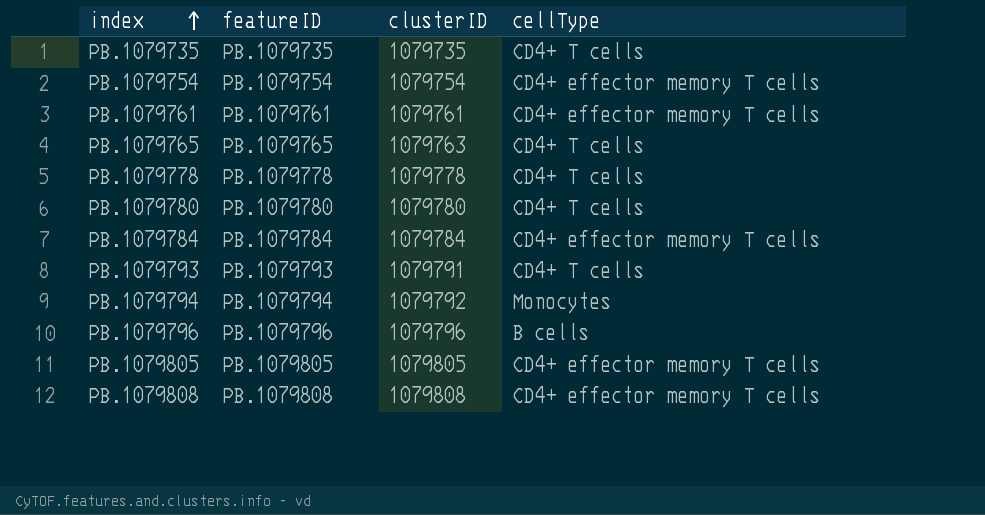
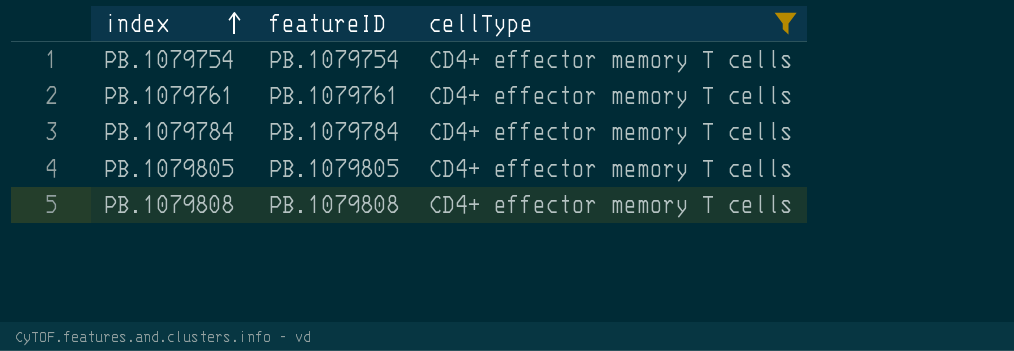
filter: none -> cellType = CD4+ effector memory T cells
column clusterID | position: 3 -> none

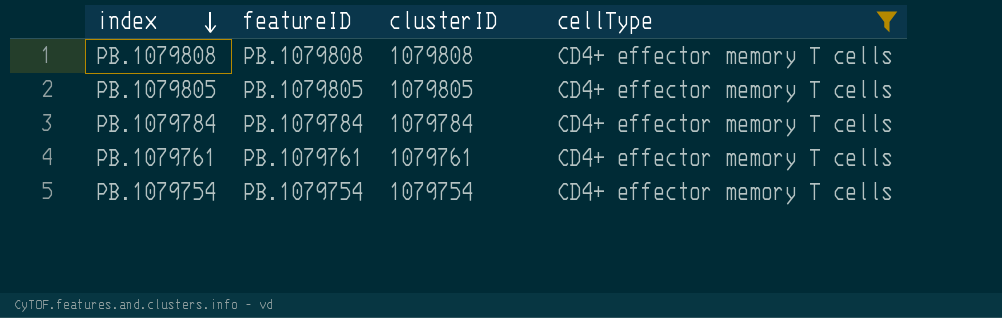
row order: index ascending -> index descending
column clusterID | position: none -> 3

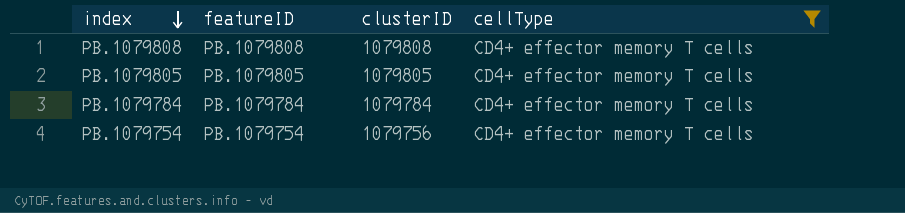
row PB.1079761: PB.1079761 | 1079761 | CD4+ effector memory T cells -> none
PB.1079754 | clusterID: 1079754 -> 1079756

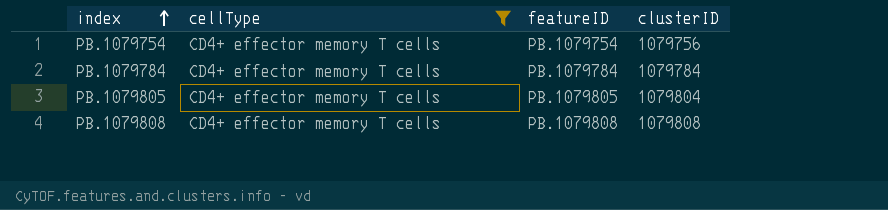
row order: index descending -> index ascending
column cellType | position: 4 -> 2
PB.1079805 | clusterID: 1079805 -> 1079804

